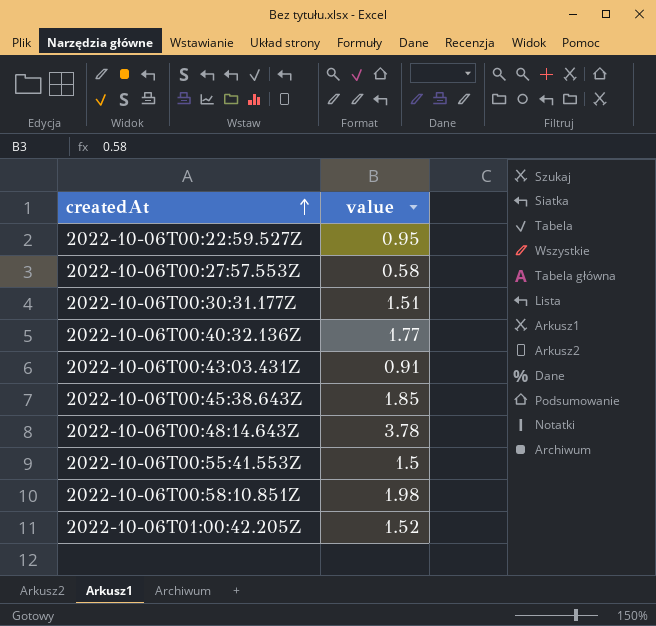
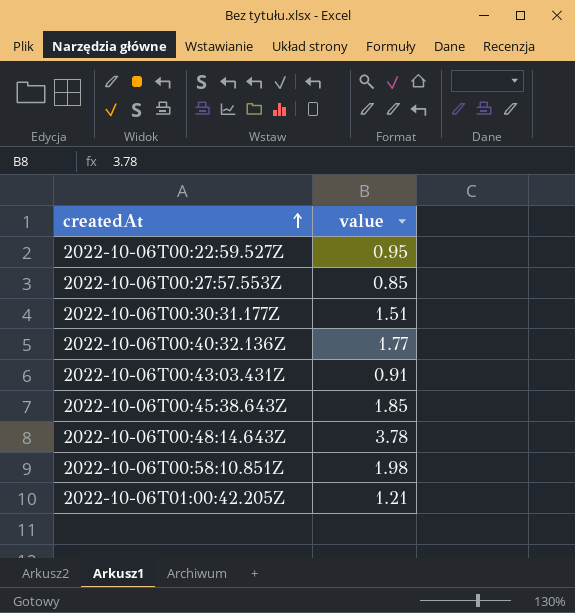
row 2022-10-06T00:55:41.553Z: 1.5 -> none
2022-10-06T00:27:57.553Z | value: 0.58 -> 0.85
2022-10-06T01:00:42.205Z | value: 1.52 -> 1.21

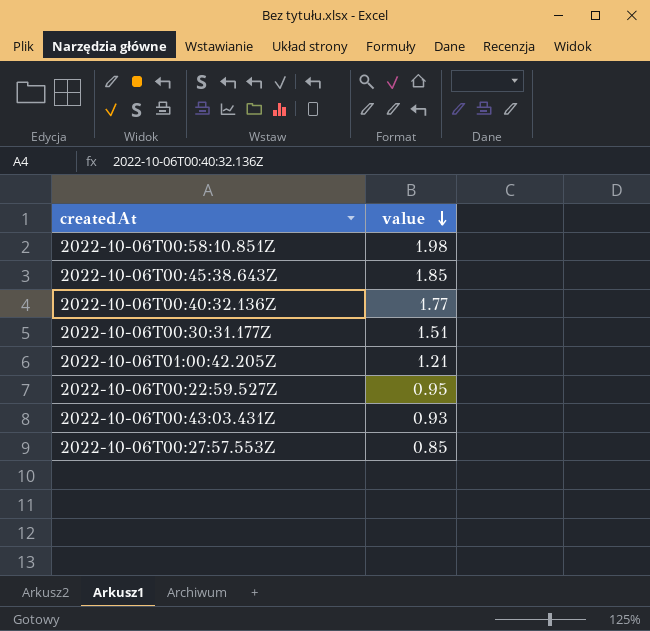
row order: createdAt ascending -> value descending
row 2022-10-06T00:48:14.643Z: 3.78 -> none
2022-10-06T00:43:03.431Z | value: 0.91 -> 0.93

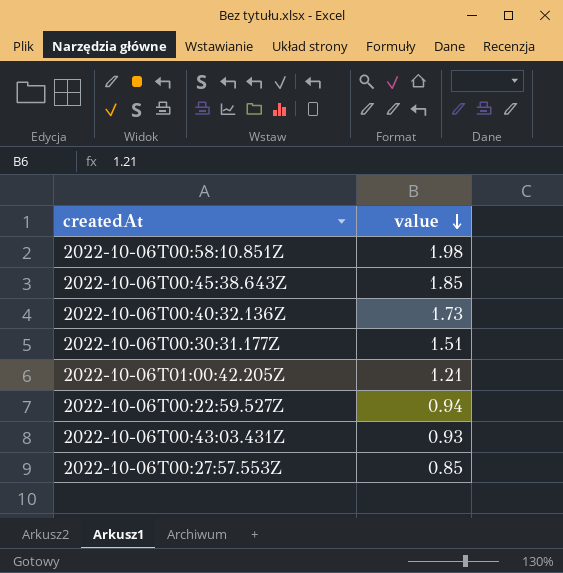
2022-10-06T00:40:32.136Z | value: 1.77 -> 1.73
2022-10-06T00:22:59.527Z | value: 0.95 -> 0.94

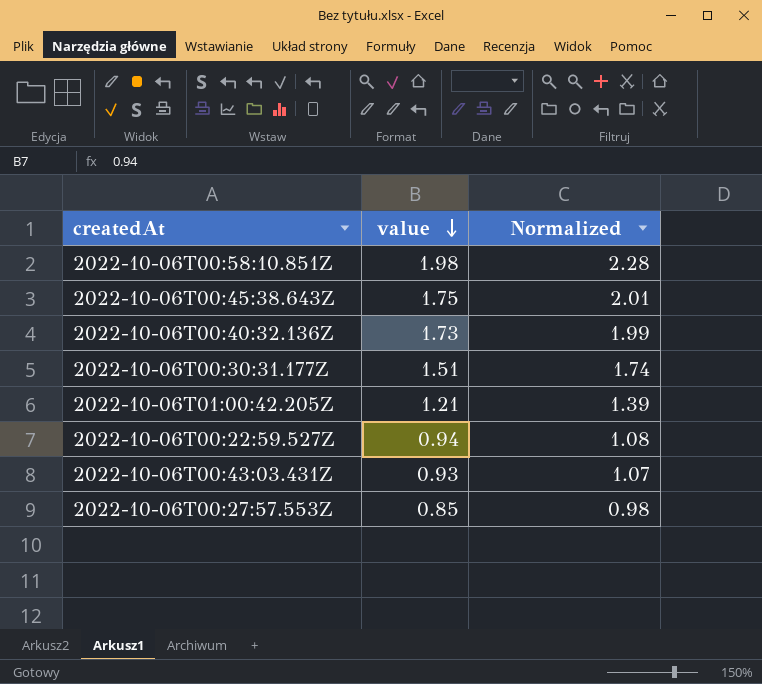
column Normalized | formula: none -> [value] * 1.15
2022-10-06T00:45:38.643Z | value: 1.85 -> 1.75

